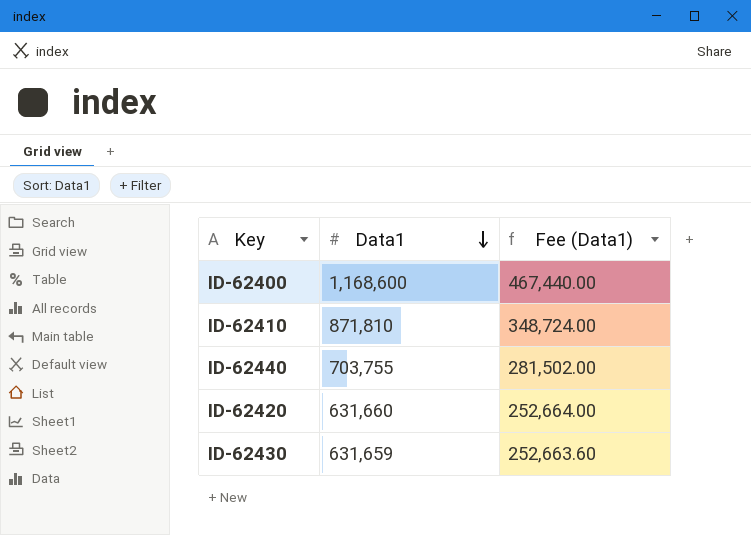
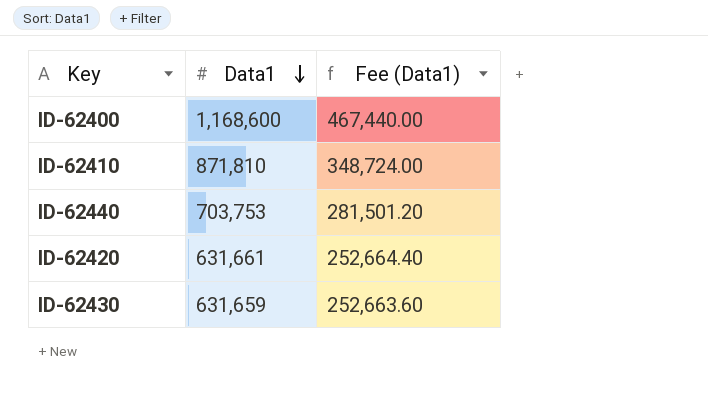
ID-62440 | Data1: 703,755 -> 703,753
ID-62440 | Fee (Data1): 281,502.00 -> 281,501.20
ID-62420 | Data1: 631,660 -> 631,661
ID-62420 | Fee (Data1): 252,664.00 -> 252,664.40

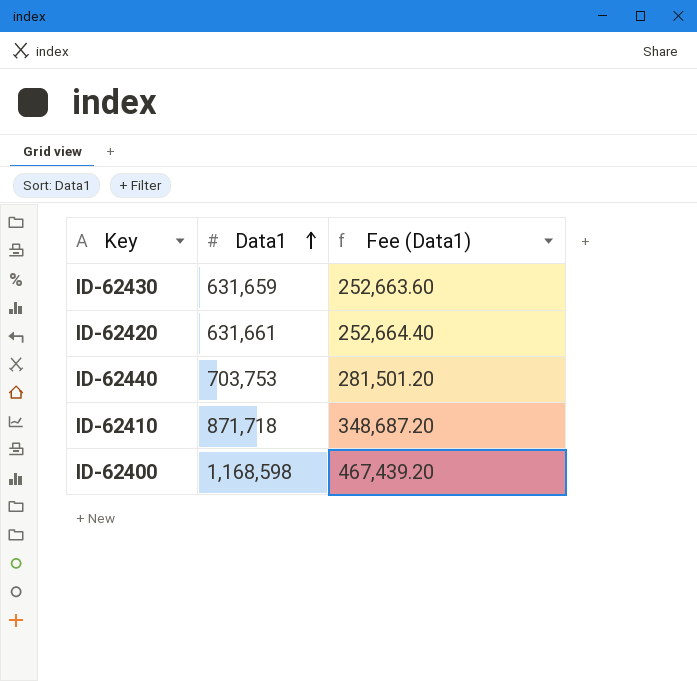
row order: Data1 descending -> Data1 ascending
ID-62410 | Data1: 871,810 -> 871,718
ID-62410 | Fee (Data1): 348,724.00 -> 348,687.20
ID-62400 | Data1: 1,168,600 -> 1,168,598
ID-62400 | Fee (Data1): 467,440.00 -> 467,439.20

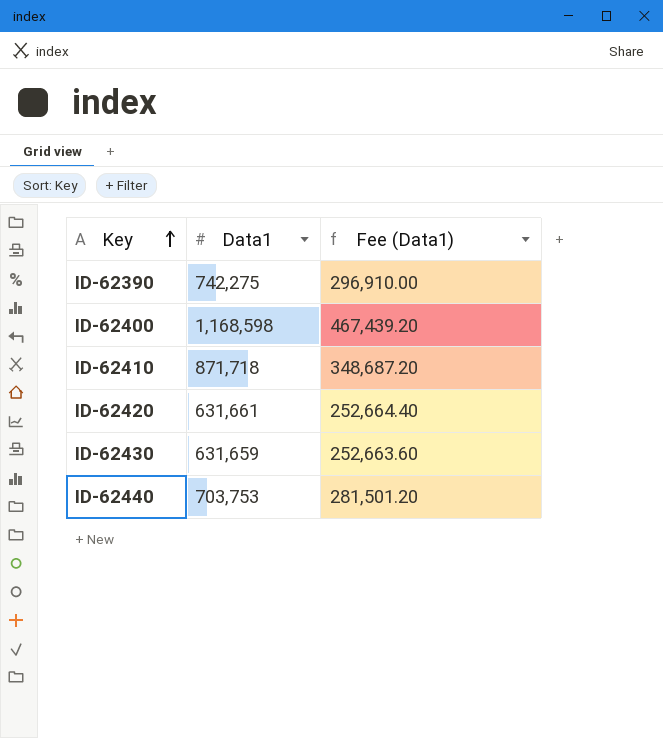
row order: Data1 ascending -> Key ascending
row ID-62390: none -> 742,275 | 296,910.00

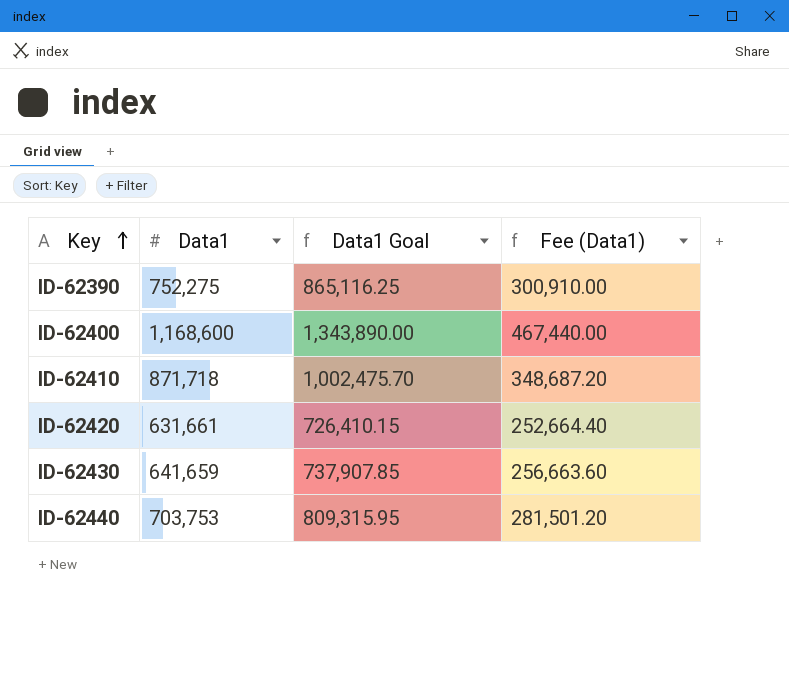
column Data1 Goal | formula: none -> [Data1] * 1.15
ID-62390 | Data1: 742,275 -> 752,275
ID-62390 | Fee (Data1): 296,910.00 -> 300,910.00
ID-62400 | Data1: 1,168,598 -> 1,168,600
ID-62400 | Fee (Data1): 467,439.20 -> 467,440.00
ID-62430 | Data1: 631,659 -> 641,659
ID-62430 | Fee (Data1): 252,663.60 -> 256,663.60

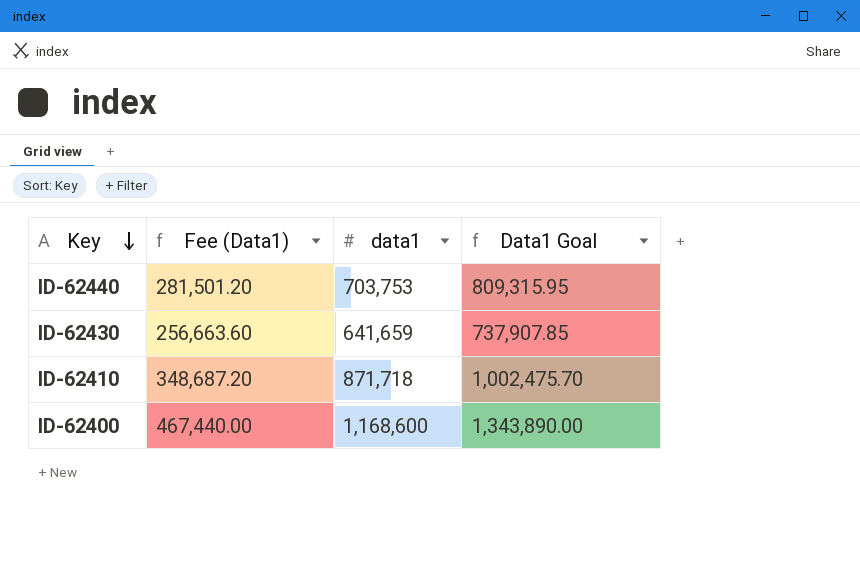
row order: Key ascending -> Key descending
column Fee (Data1) | position: 4 -> 2
column name: Data1 -> data1
row ID-62390: 752,275 | 865,116.25 | 300,910.00 -> none
row ID-62420: 631,661 | 726,410.15 | 252,664.40 -> none

